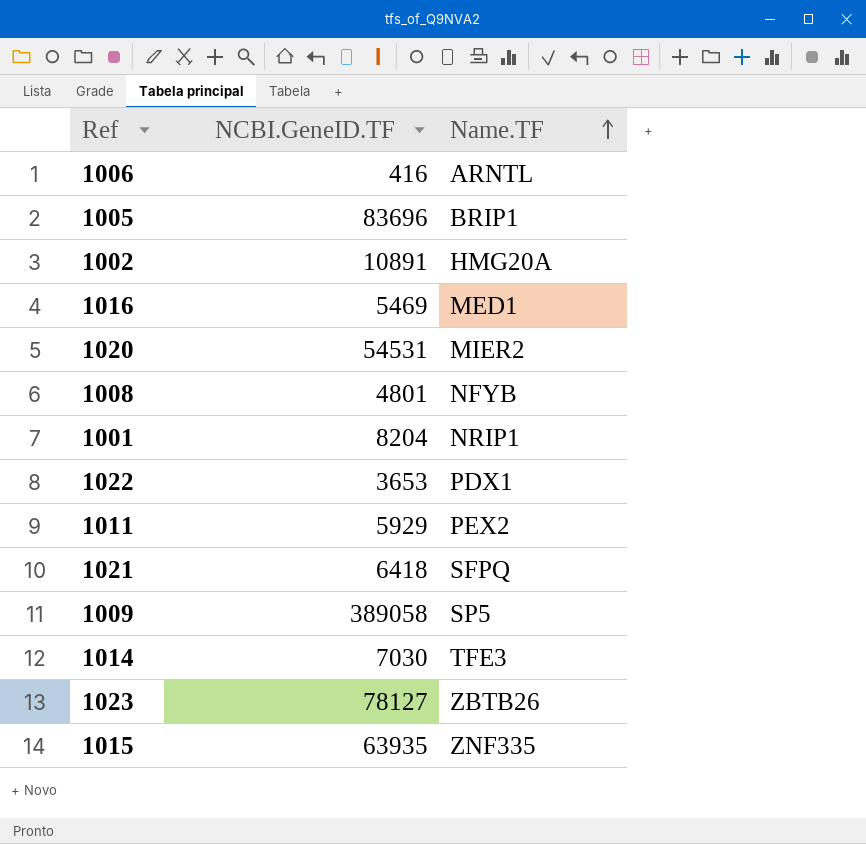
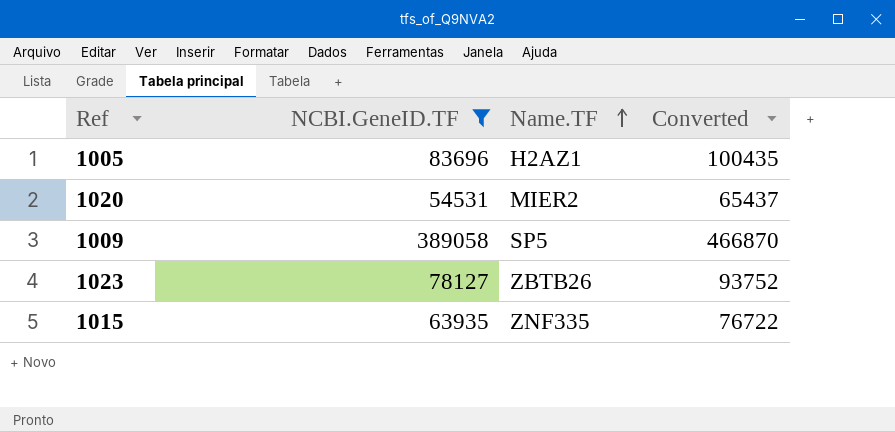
filter: none -> NCBI.GeneID.TF >= 54531
column Converted | formula: none -> [NCBI.GeneID.TF] * 1.2
1005 | Name.TF: BRIP1 -> H2AZ1

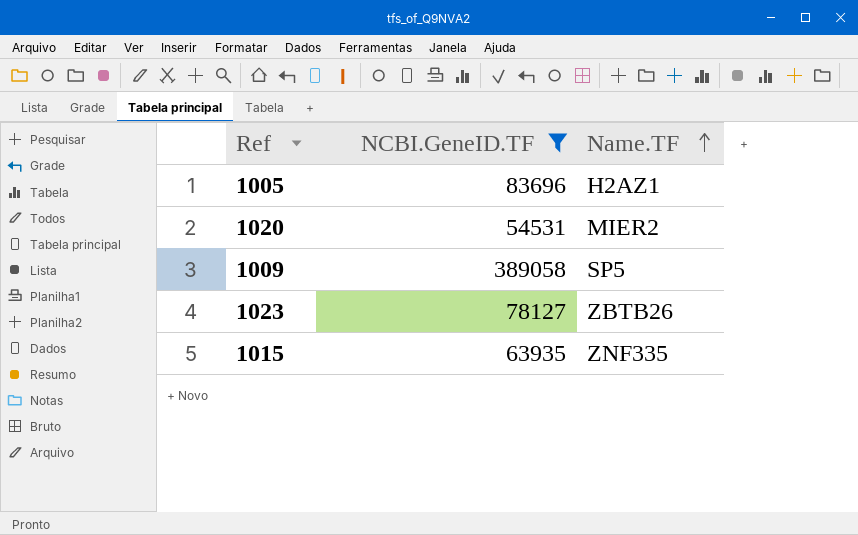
column Converted | formula: [NCBI.GeneID.TF] * 1.2 -> none

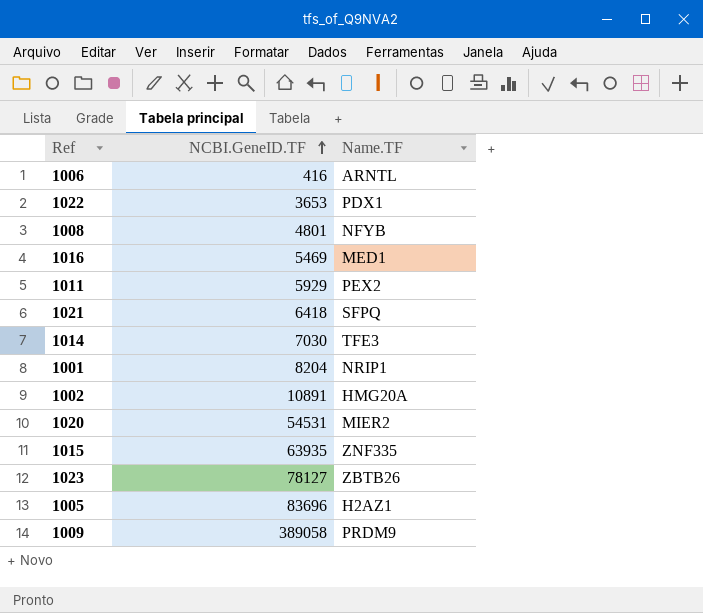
filter: NCBI.GeneID.TF >= 54531 -> none
row order: Name.TF ascending -> NCBI.GeneID.TF ascending
1009 | Name.TF: SP5 -> PRDM9

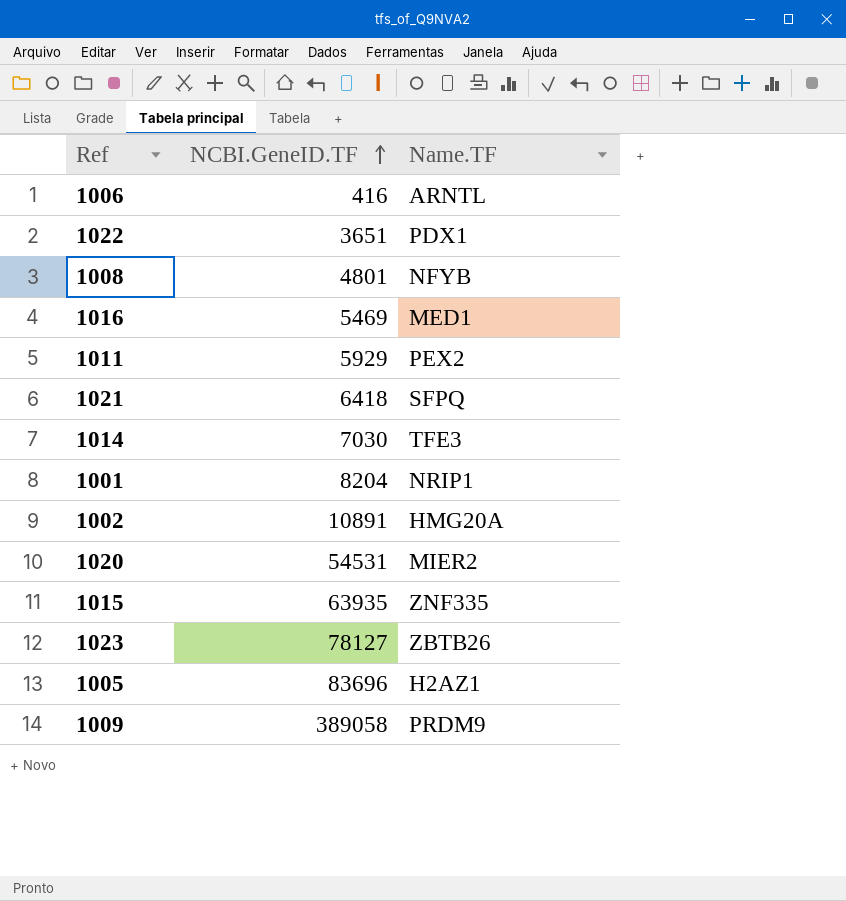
1022 | NCBI.GeneID.TF: 3653 -> 3651

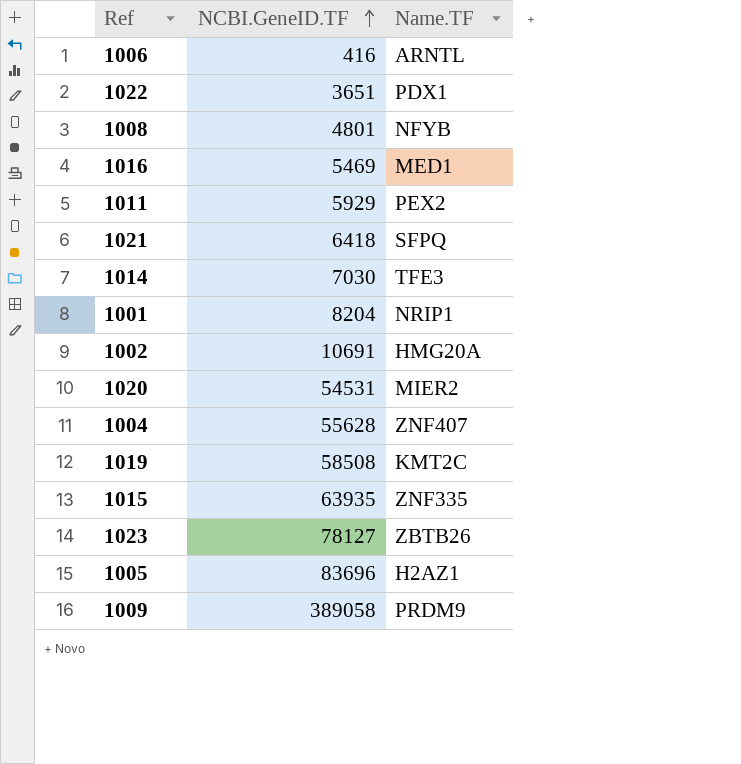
1002 | NCBI.GeneID.TF: 10891 -> 10691
row 1004: none -> 55628 | ZNF407
row 1019: none -> 58508 | KMT2C

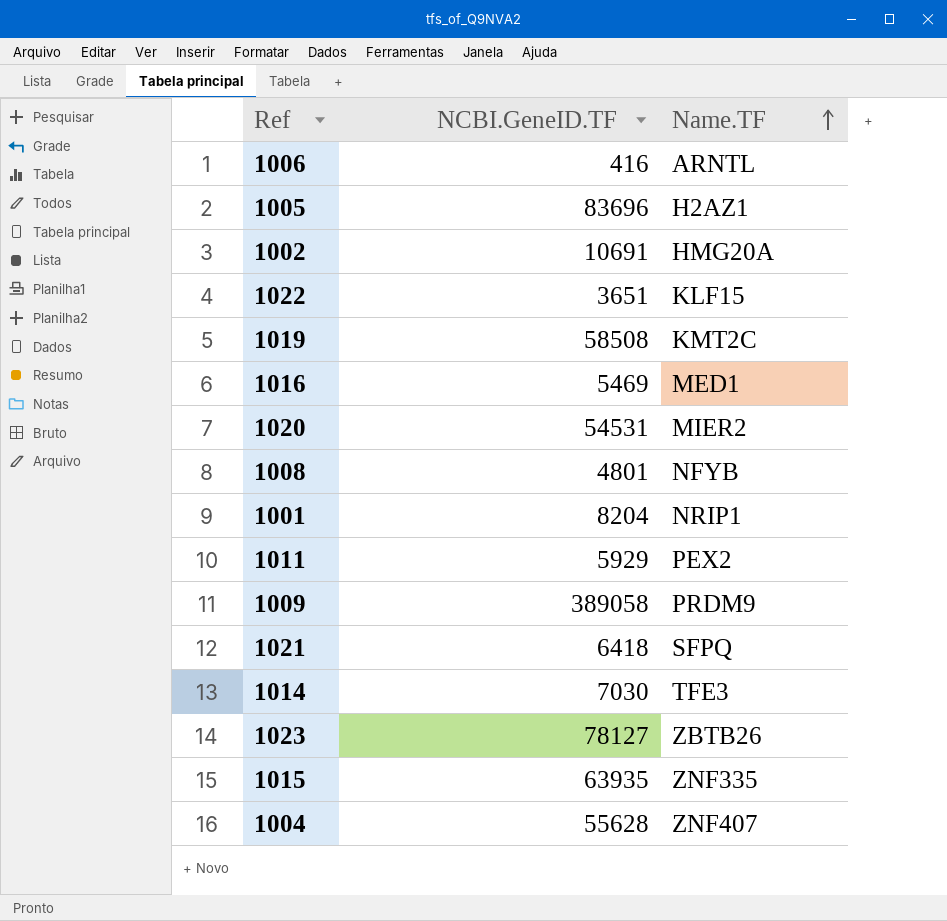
row order: NCBI.GeneID.TF ascending -> Name.TF ascending
1022 | Name.TF: PDX1 -> KLF15

